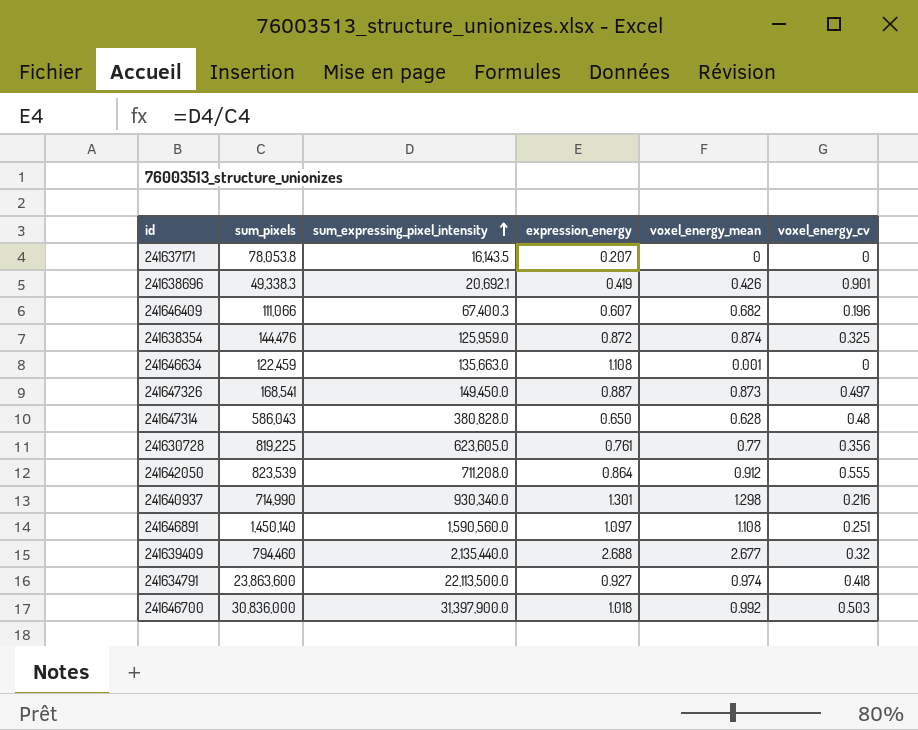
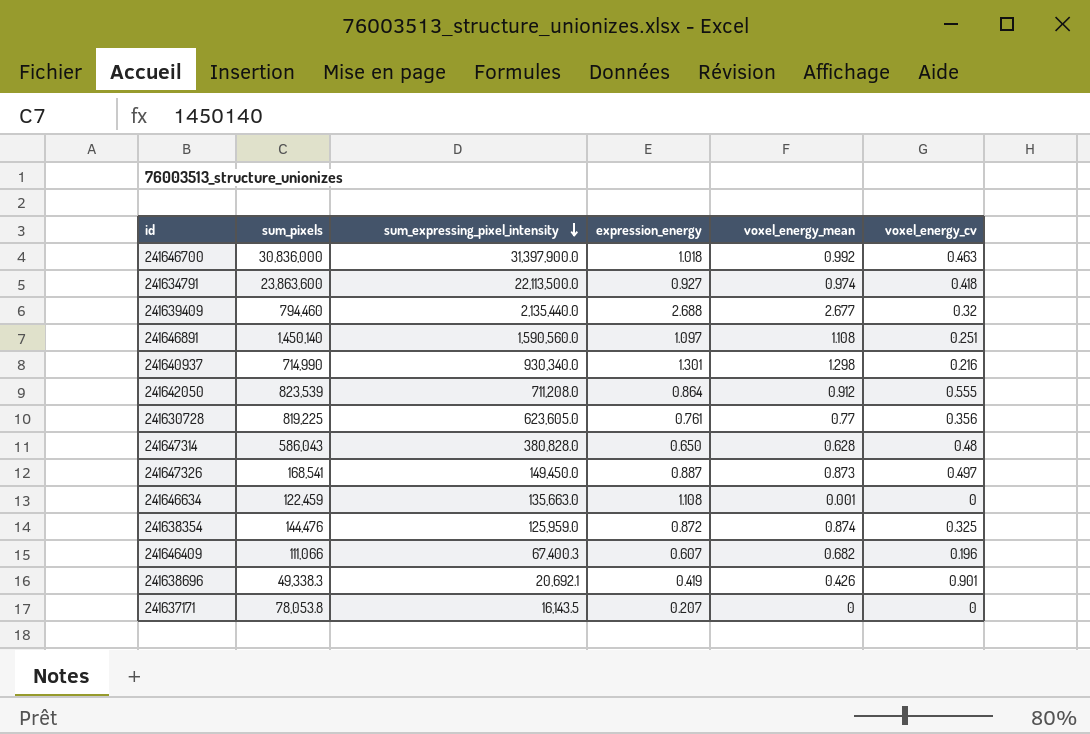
row order: sum_expressing_pixel_intensity ascending -> sum_expressing_pixel_intensity descending
241646700 | voxel_energy_cv: 0.503 -> 0.463

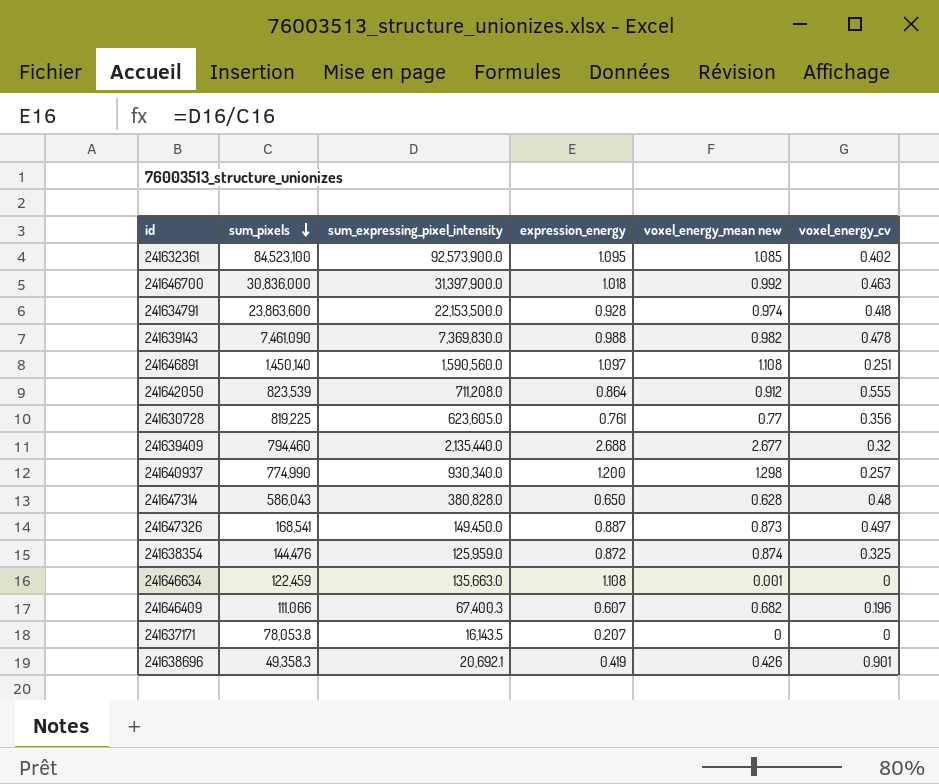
row order: sum_expressing_pixel_intensity descending -> sum_pixels descending
column name: voxel_energy_mean -> voxel_energy_mean new
row 241632361: none -> 84,523,100 | 92,573,900.0 | 1.095 | 1.085 | 0.402
241634791 | sum_expressing_pixel_intensity: 22,113,500.0 -> 22,153,500.0
241634791 | expression_energy: 0.927 -> 0.928
row 241639143: none -> 7,461,090 | 7,369,830.0 | 0.988 | 0.982 | 0.478
241640937 | sum_pixels: 714,990 -> 774,990
241640937 | expression_energy: 1.301 -> 1.200
241640937 | voxel_energy_cv: 0.216 -> 0.257
241638696 | sum_pixels: 49,338.3 -> 49,358.3

